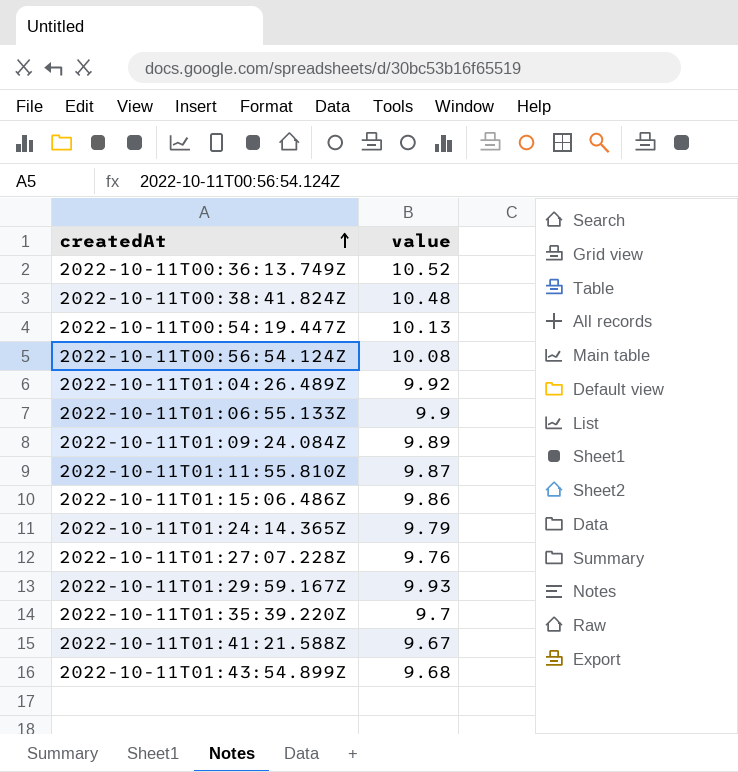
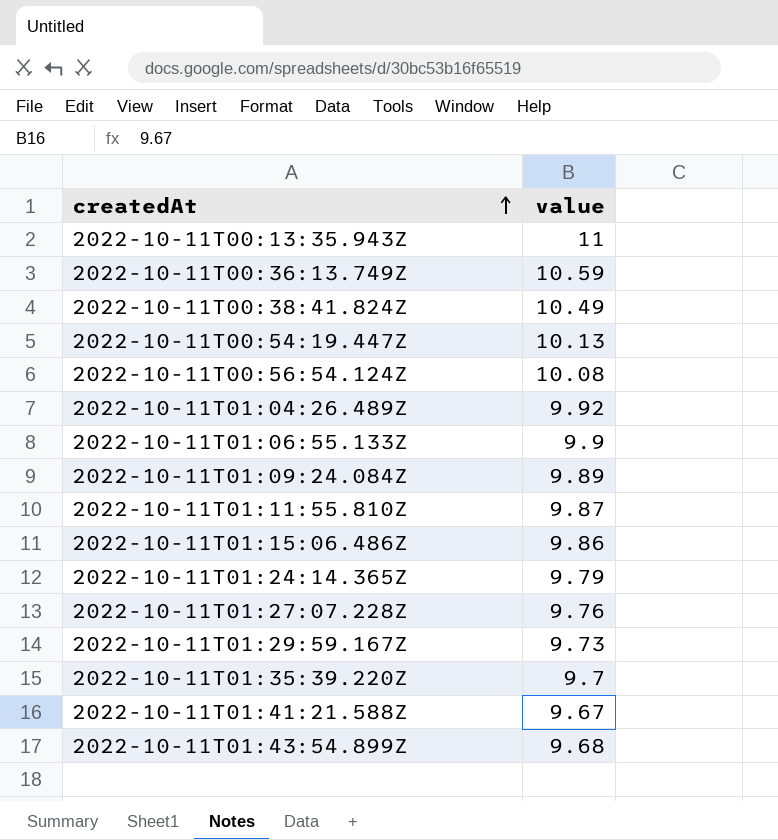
row 2022-10-11T00:13:35.943Z: none -> 11
2022-10-11T00:36:13.749Z | value: 10.52 -> 10.59
2022-10-11T00:38:41.824Z | value: 10.48 -> 10.49
2022-10-11T01:29:59.167Z | value: 9.93 -> 9.73

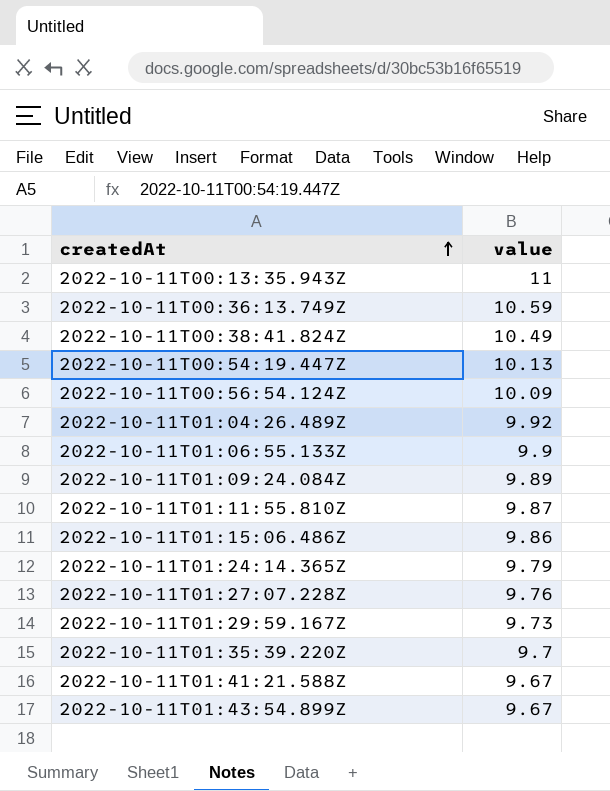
2022-10-11T00:56:54.124Z | value: 10.08 -> 10.09
2022-10-11T01:43:54.899Z | value: 9.68 -> 9.67

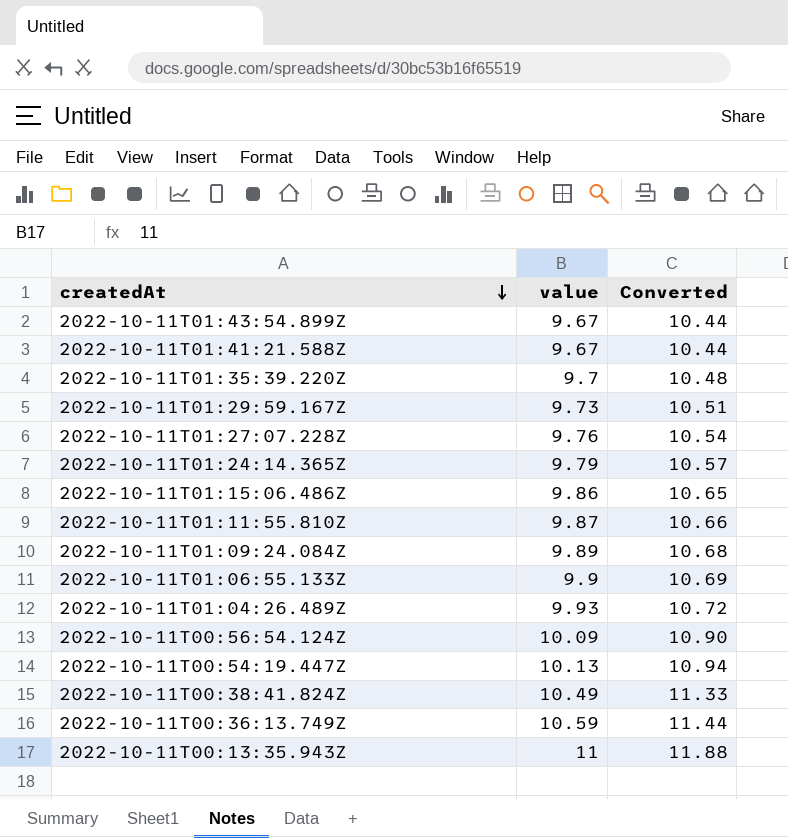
row order: createdAt ascending -> createdAt descending
column Converted | formula: none -> [value] * 1.08
2022-10-11T01:04:26.489Z | value: 9.92 -> 9.93

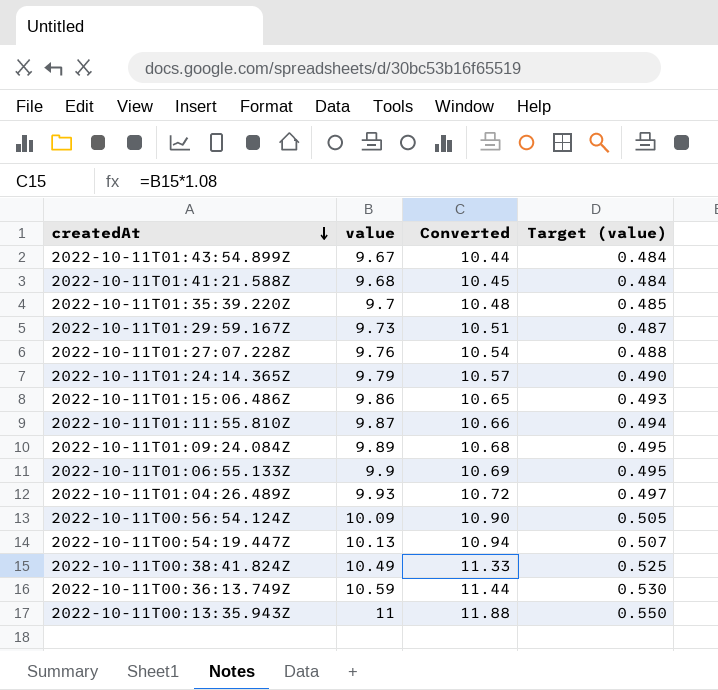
column Target (value) | formula: none -> [value] * 0.05
2022-10-11T01:41:21.588Z | value: 9.67 -> 9.68
2022-10-11T01:41:21.588Z | Converted: 10.44 -> 10.45

